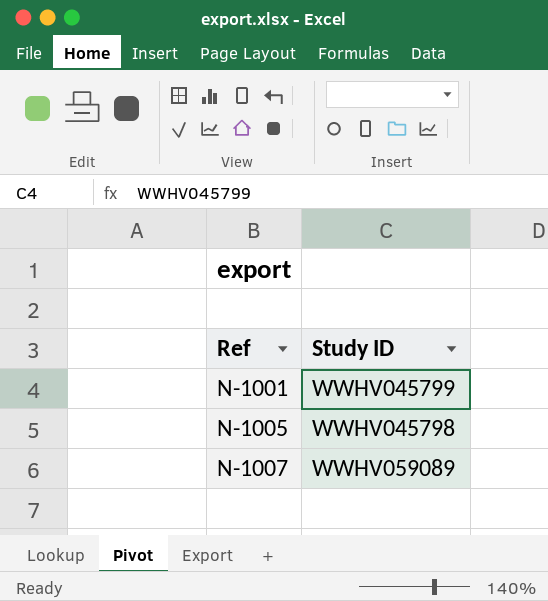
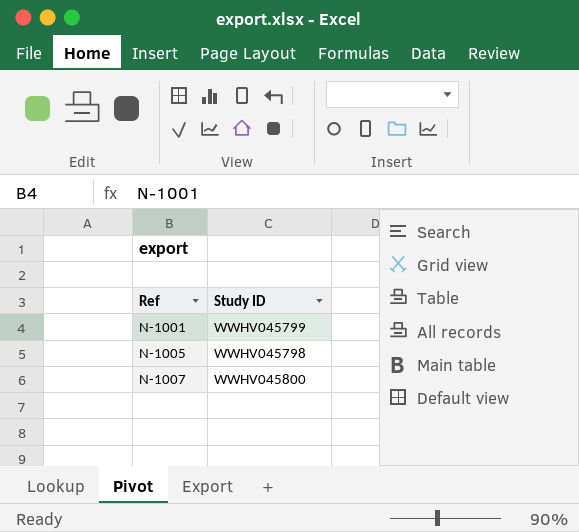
N-1007 | Study ID: WWHV059089 -> WWHV045800

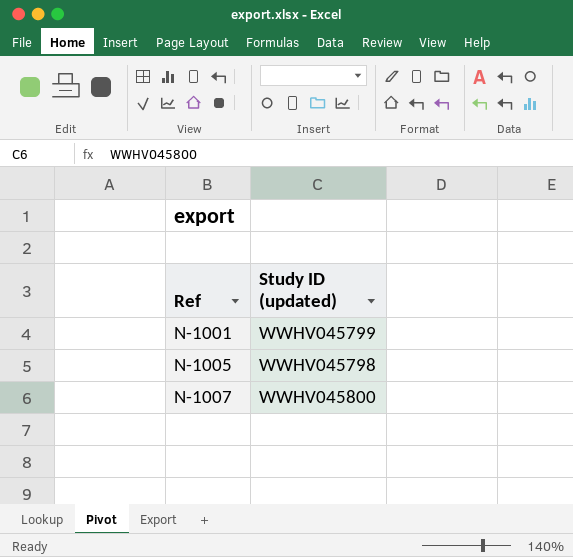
column name: Study ID -> Study ID (updated)

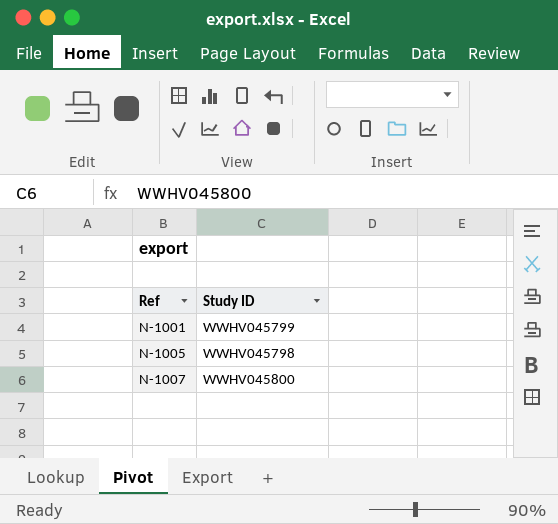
column name: Study ID (updated) -> Study ID

